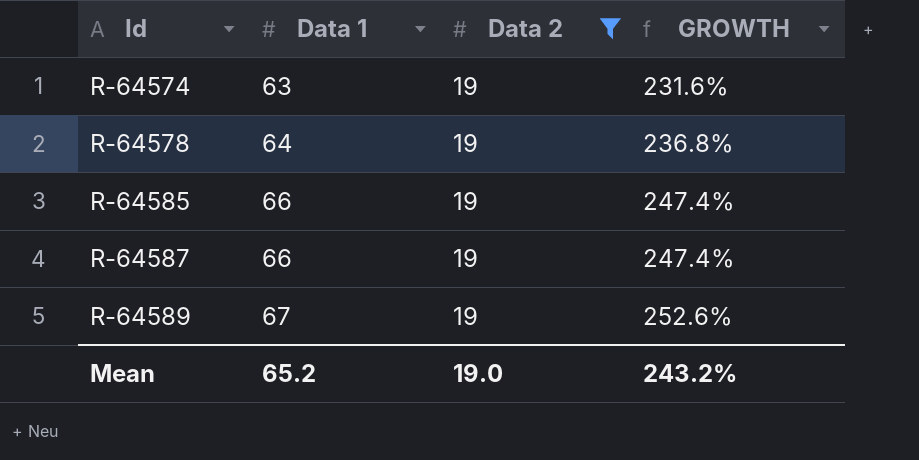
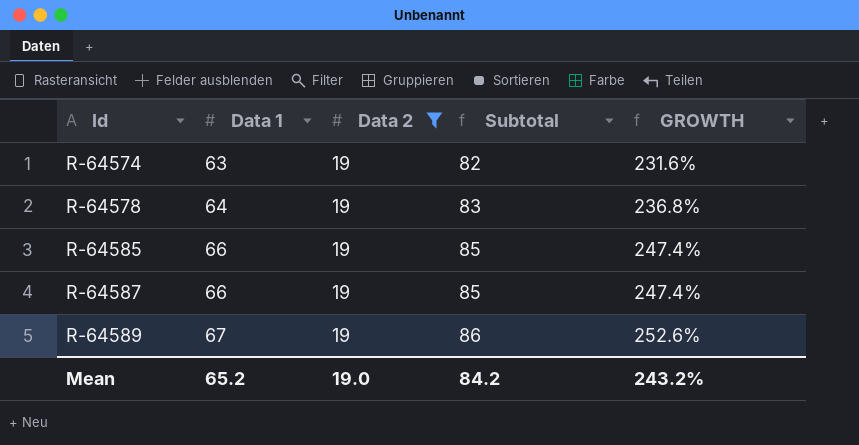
column Subtotal | formula: none -> [Data 1] + [Data 2]

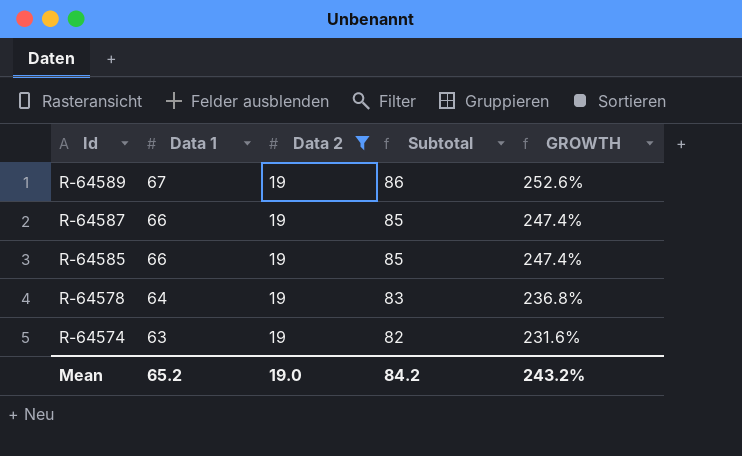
row order: Id ascending -> Id descending

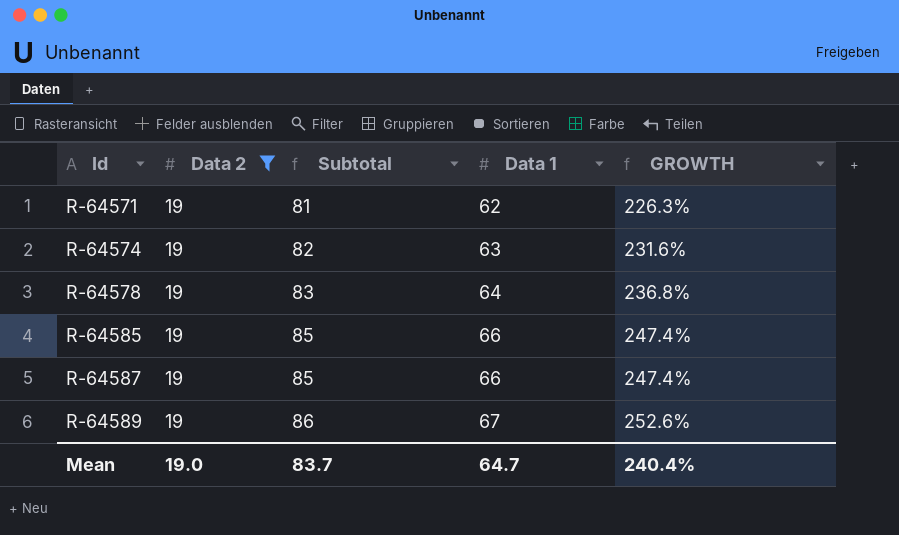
row order: Id descending -> Id ascending
column Data 1 | position: 2 -> 4
row R-64571: none -> 19 | 81 | 62 | 226.3%
Mean | Subtotal: 84.2 -> 83.7
Mean | Data 1: 65.2 -> 64.7
Mean | GROWTH: 243.2% -> 240.4%

